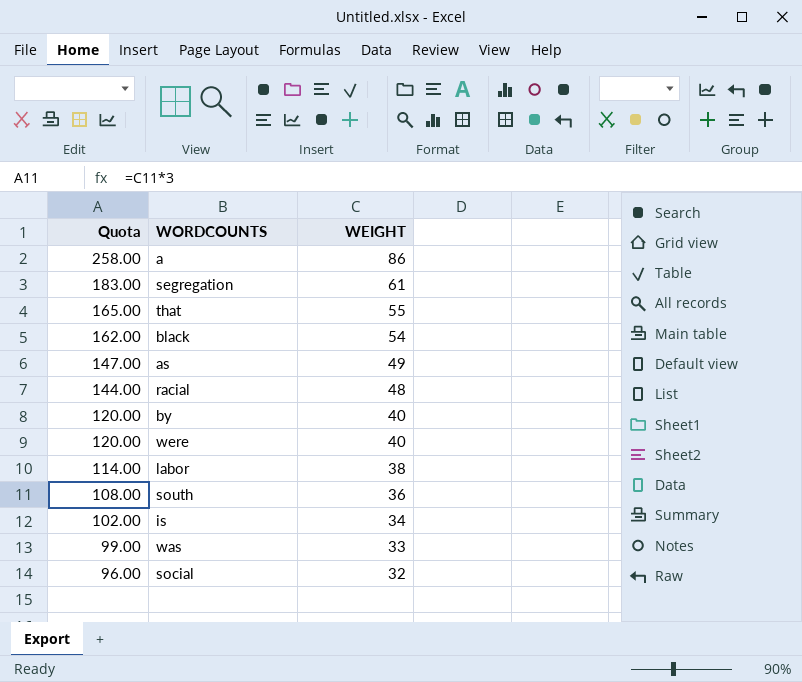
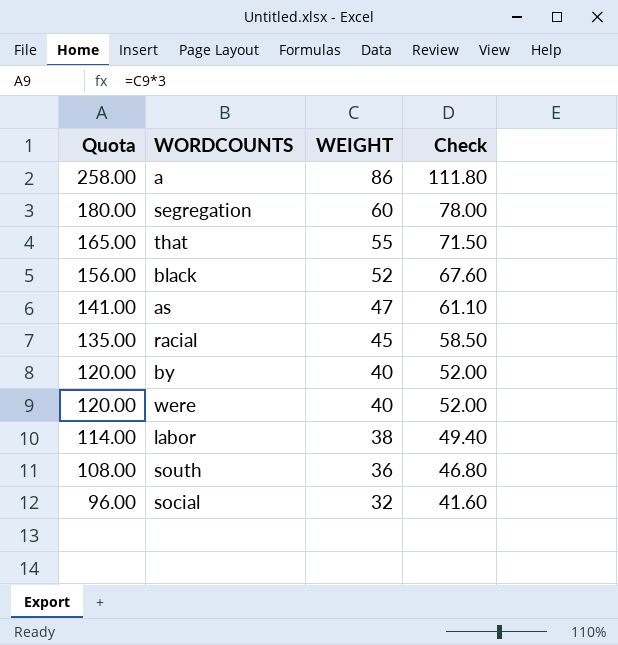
column Check | formula: none -> [WEIGHT] * 1.3
row is: 102.00 | 34 -> none
row was: 99.00 | 33 -> none
segregation | Quota: 183.00 -> 180.00
segregation | WEIGHT: 61 -> 60
black | Quota: 162.00 -> 156.00
black | WEIGHT: 54 -> 52
as | Quota: 147.00 -> 141.00
as | WEIGHT: 49 -> 47
racial | Quota: 144.00 -> 135.00
racial | WEIGHT: 48 -> 45

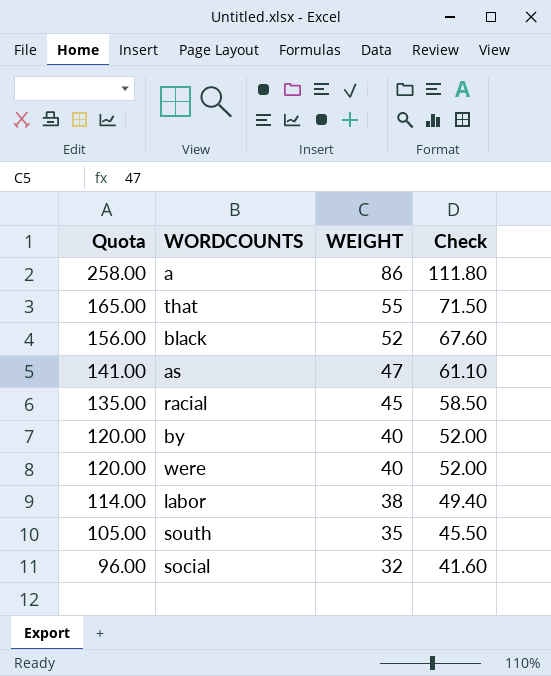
row segregation: 180.00 | 60 | 78.00 -> none
south | Quota: 108.00 -> 105.00
south | WEIGHT: 36 -> 35
south | Check: 46.80 -> 45.50

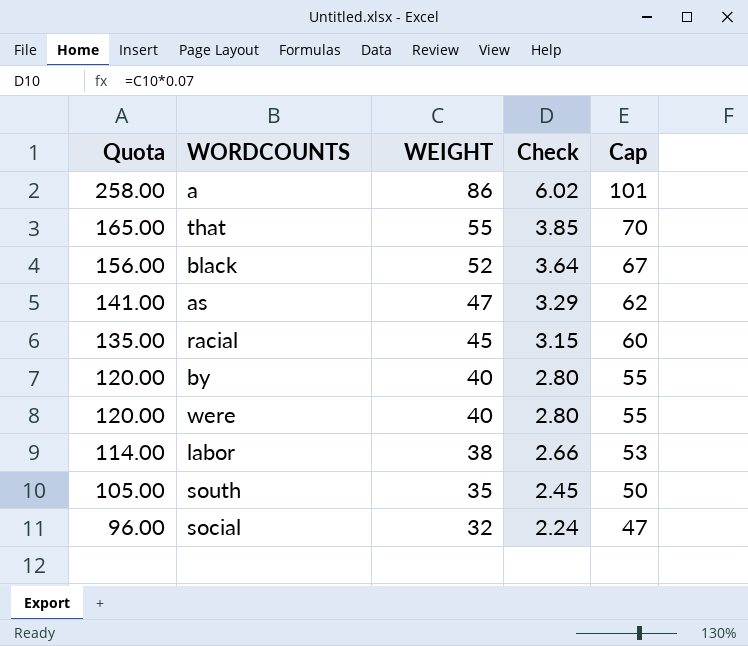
column Check | formula: [WEIGHT] * 1.3 -> [WEIGHT] * 0.07
column Cap | formula: none -> [WEIGHT] + 15

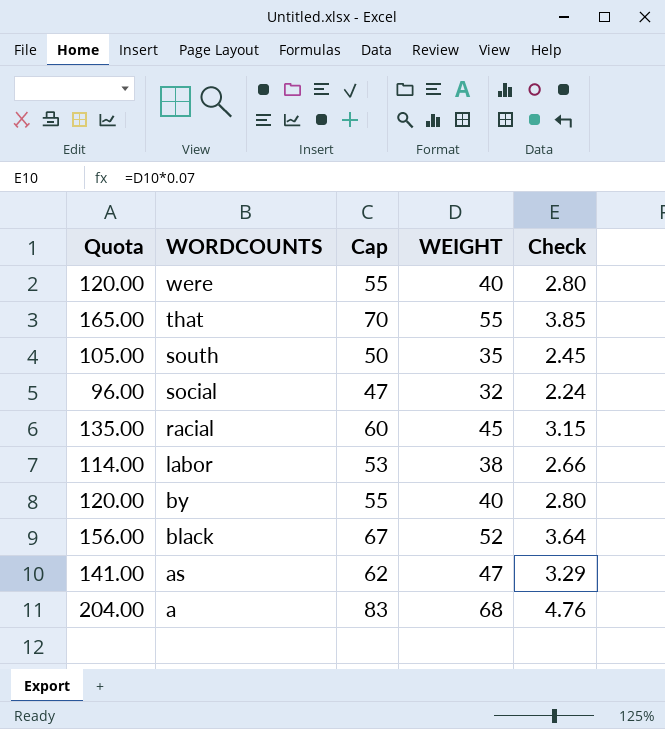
row order: Quota descending -> WORDCOUNTS descending
column Cap | position: 5 -> 3
a | Quota: 258.00 -> 204.00
a | Cap: 101 -> 83
a | WEIGHT: 86 -> 68
a | Check: 6.02 -> 4.76

